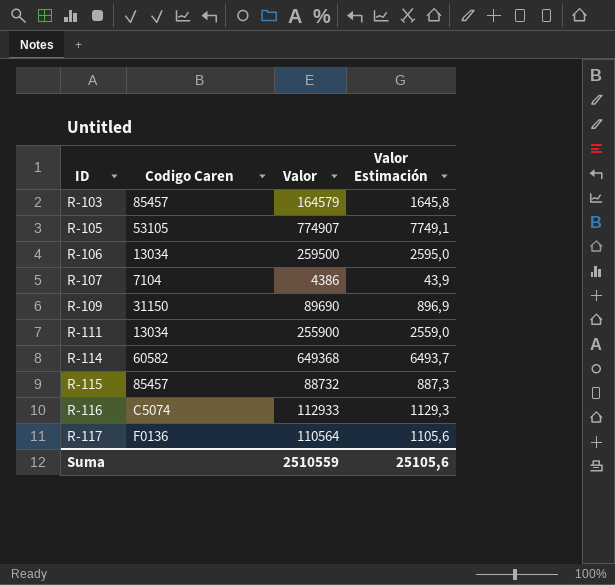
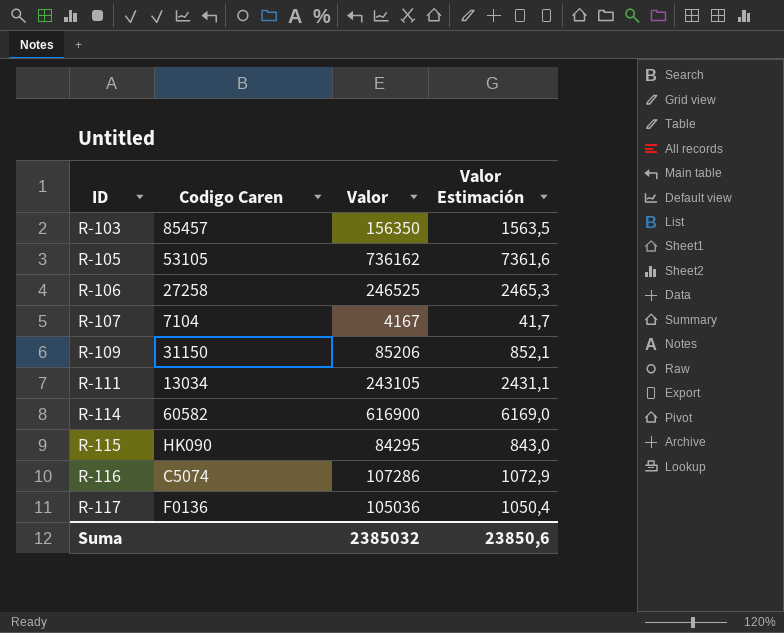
R-103 | Valor: 164579 -> 156350
R-103 | Valor Estimación: 1645,8 -> 1563,5
R-105 | Valor: 774907 -> 736162
R-105 | Valor Estimación: 7749,1 -> 7361,6
R-106 | Codigo Caren: 13034 -> 27258
R-106 | Valor: 259500 -> 246525
R-106 | Valor Estimación: 2595,0 -> 2465,3
R-107 | Valor: 4386 -> 4167
R-107 | Valor Estimación: 43,9 -> 41,7
R-109 | Valor: 89690 -> 85206
R-109 | Valor Estimación: 896,9 -> 852,1
R-111 | Valor: 255900 -> 243105
R-111 | Valor Estimación: 2559,0 -> 2431,1
R-114 | Valor: 649368 -> 616900
R-114 | Valor Estimación: 6493,7 -> 6169,0
R-115 | Codigo Caren: 85457 -> HK090
R-115 | Valor: 88732 -> 84295
R-115 | Valor Estimación: 887,3 -> 843,0
R-116 | Valor: 112933 -> 107286
R-116 | Valor Estimación: 1129,3 -> 1072,9
R-117 | Valor: 110564 -> 105036
R-117 | Valor Estimación: 1105,6 -> 1050,4
Suma | Valor: 2510559 -> 2385032
Suma | Valor Estimación: 25105,6 -> 23850,6

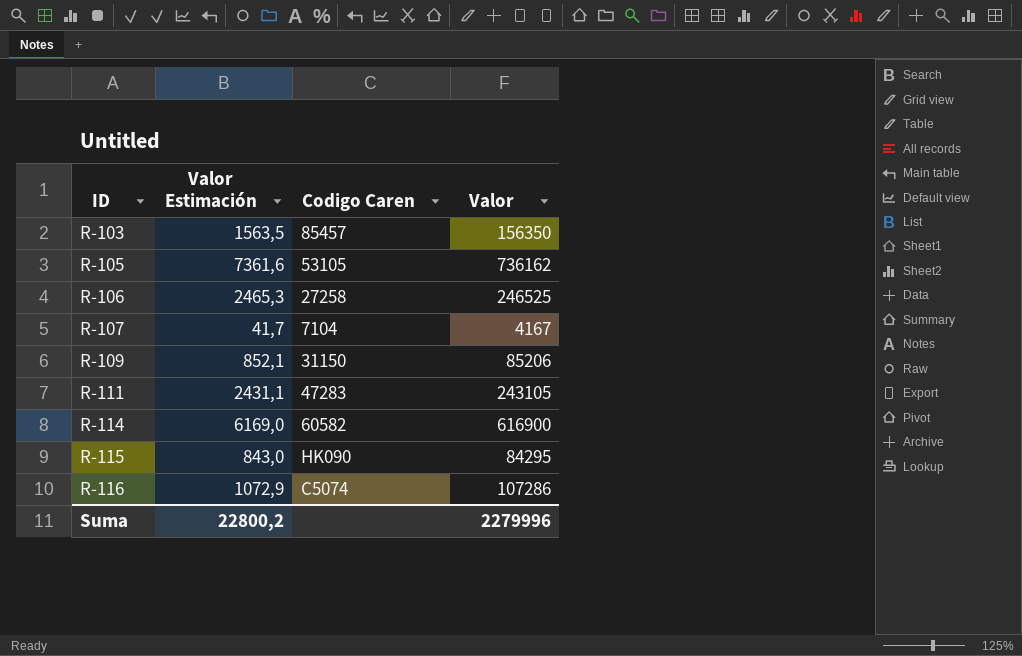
column Valor Estimación | position: 4 -> 2
row R-117: F0136 | 105036 | 1050,4 -> none
R-111 | Codigo Caren: 13034 -> 47283
Suma | Valor Estimación: 23850,6 -> 22800,2
Suma | Valor: 2385032 -> 2279996

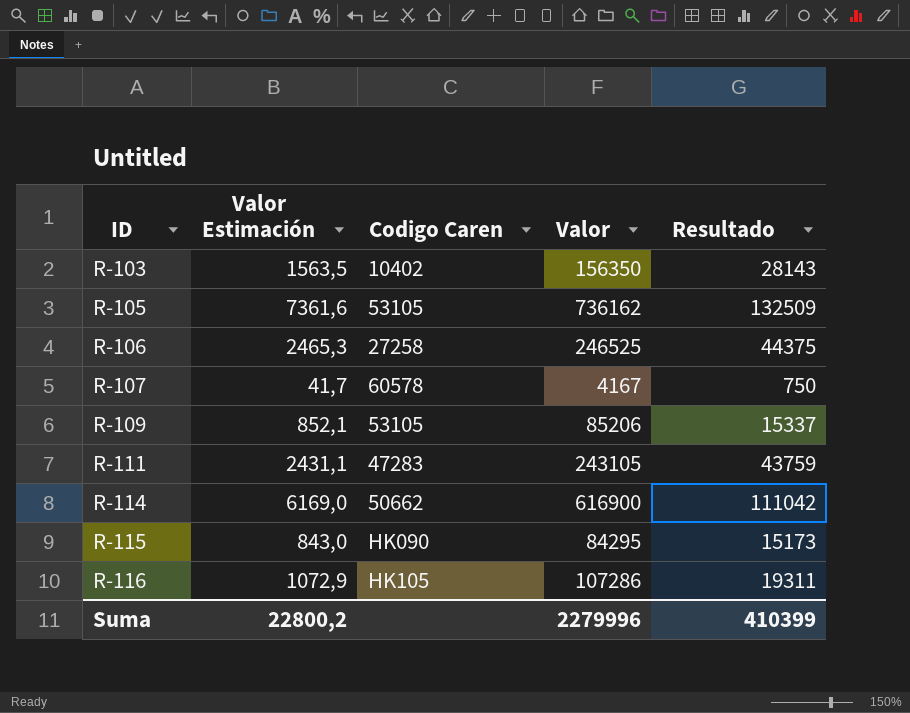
column Resultado | formula: none -> [Valor] * 0,18
R-103 | Codigo Caren: 85457 -> 10402
R-107 | Codigo Caren: 7104 -> 60578
R-109 | Codigo Caren: 31150 -> 53105
R-114 | Codigo Caren: 60582 -> 50662
R-116 | Codigo Caren: C5074 -> HK105

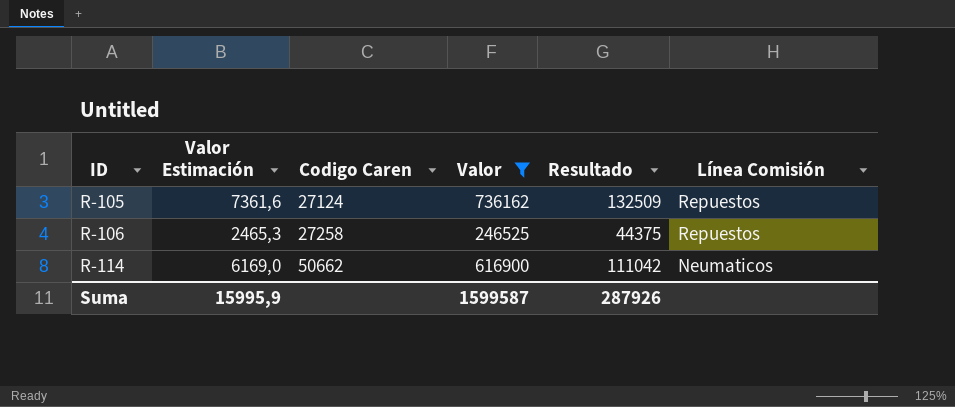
filter: none -> Valor >= 246525
column Línea Comisión | position: none -> 6
R-105 | Codigo Caren: 53105 -> 27124
Suma | Valor Estimación: 22800,2 -> 15995,9
Suma | Valor: 2279996 -> 1599587
Suma | Resultado: 410399 -> 287926

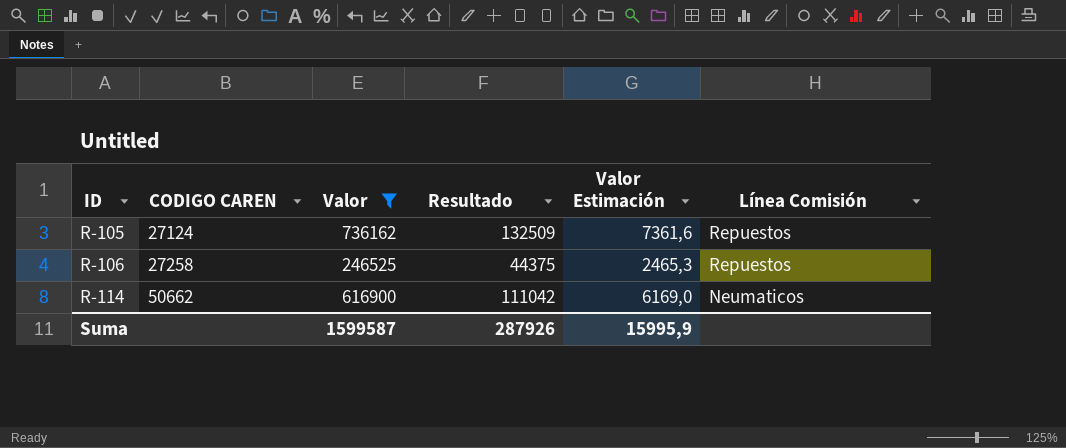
column name: Codigo Caren -> CODIGO CAREN
column Valor Estimación | position: 2 -> 5

